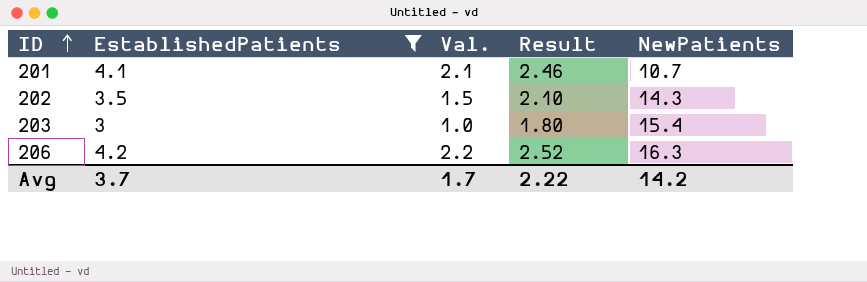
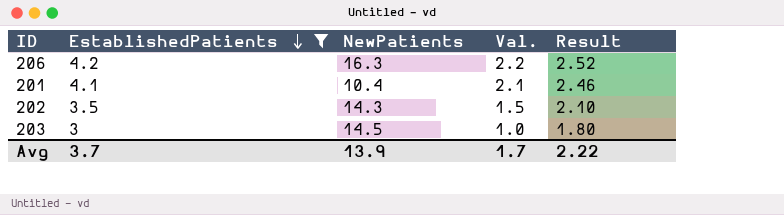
row order: ID ascending -> EstablishedPatients descending
column NewPatients | position: 5 -> 3
201 | NewPatients: 10.7 -> 10.4
203 | NewPatients: 15.4 -> 14.5
Avg | NewPatients: 14.2 -> 13.9

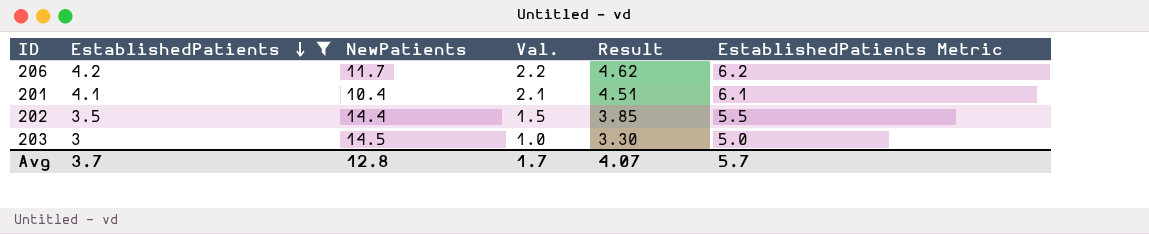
column Result | formula: [EstablishedPatients] * 0.6 -> [EstablishedPatients] * 1.1
column EstablishedPatients Metric | formula: none -> [EstablishedPatients] + 2
206 | NewPatients: 16.3 -> 11.7
202 | NewPatients: 14.3 -> 14.4
Avg | NewPatients: 13.9 -> 12.8
Avg | Result: 2.22 -> 4.07

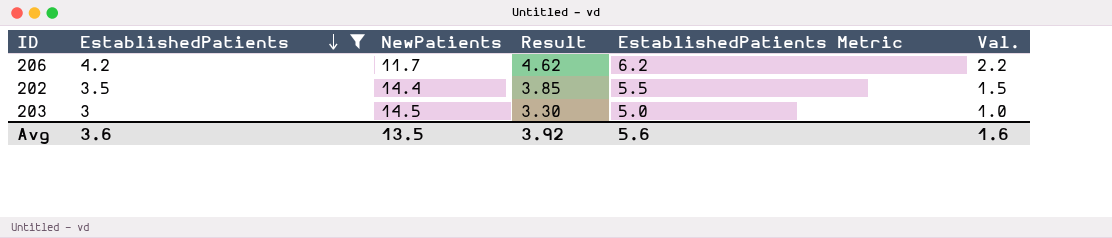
column Val. | position: 4 -> 6
row 201: 4.1 | 10.4 | 2.1 | 4.51 | 6.1 -> none
Avg | EstablishedPatients: 3.7 -> 3.6
Avg | NewPatients: 12.8 -> 13.5
Avg | Result: 4.07 -> 3.92
Avg | EstablishedPatients Metric: 5.7 -> 5.6
Avg | Val.: 1.7 -> 1.6

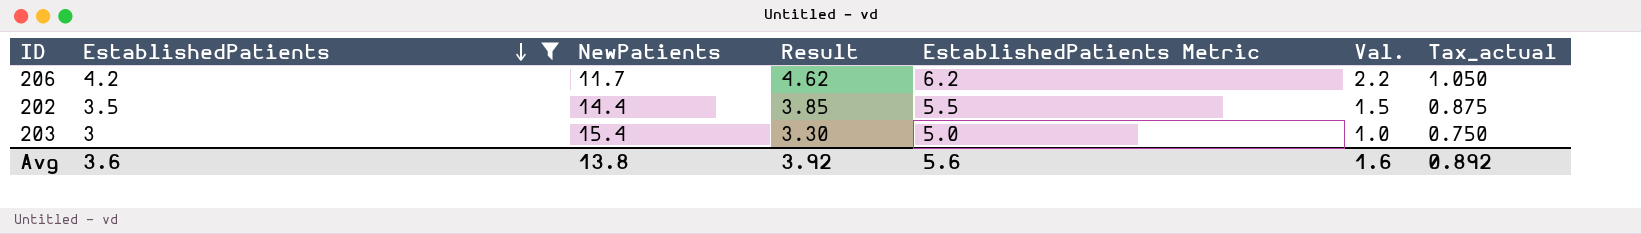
column Tax_actual | formula: none -> [EstablishedPatients] * 0.25
203 | NewPatients: 14.5 -> 15.4
Avg | NewPatients: 13.5 -> 13.8

